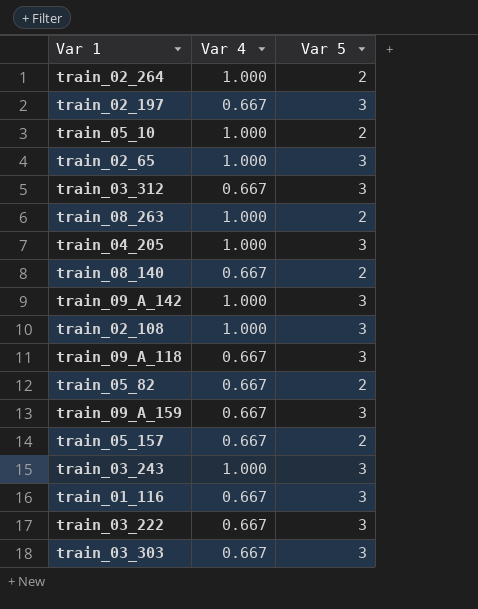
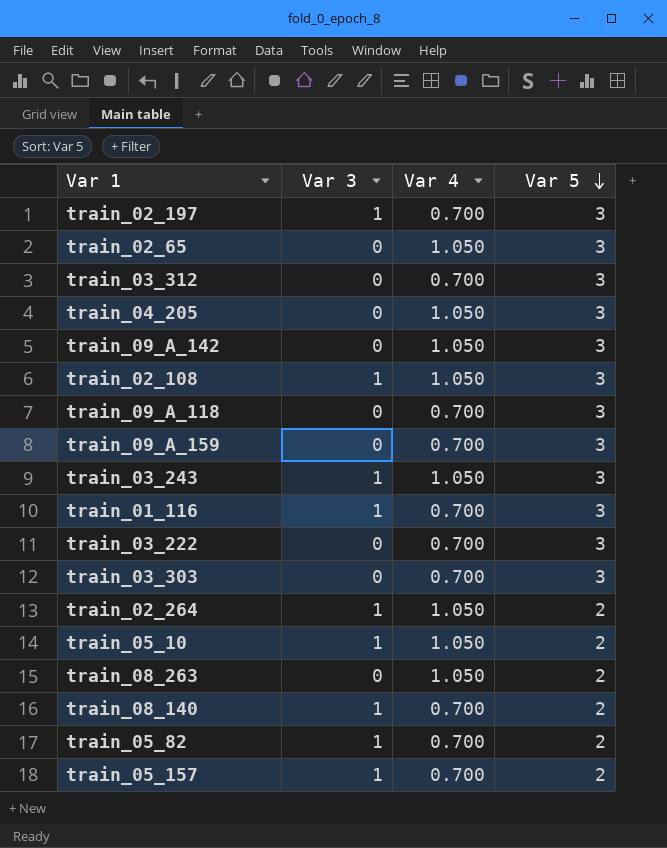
row order: none -> Var 5 descending
column Var 3 | position: none -> 2
train_02_197 | Var 4: 0.667 -> 0.700
train_02_65 | Var 4: 1.000 -> 1.050
train_03_312 | Var 4: 0.667 -> 0.700
train_04_205 | Var 4: 1.000 -> 1.050
train_09_A_142 | Var 4: 1.000 -> 1.050
train_02_108 | Var 4: 1.000 -> 1.050
train_09_A_118 | Var 4: 0.667 -> 0.700
train_09_A_159 | Var 4: 0.667 -> 0.700
train_03_243 | Var 4: 1.000 -> 1.050
train_01_116 | Var 4: 0.667 -> 0.700
train_03_222 | Var 4: 0.667 -> 0.700
train_03_303 | Var 4: 0.667 -> 0.700
train_02_264 | Var 4: 1.000 -> 1.050
train_05_10 | Var 4: 1.000 -> 1.050
train_08_263 | Var 4: 1.000 -> 1.050
train_08_140 | Var 4: 0.667 -> 0.700
train_05_82 | Var 4: 0.667 -> 0.700
train_05_157 | Var 4: 0.667 -> 0.700

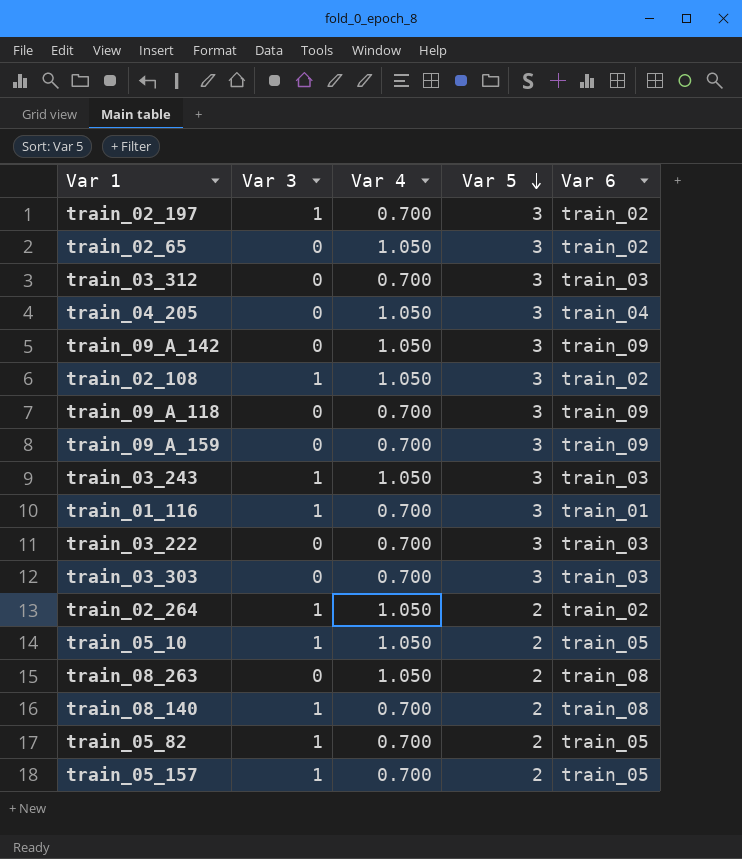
column Var 6 | position: none -> 5

